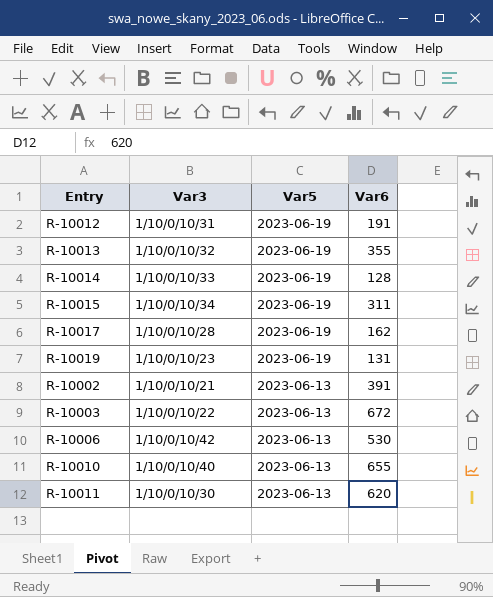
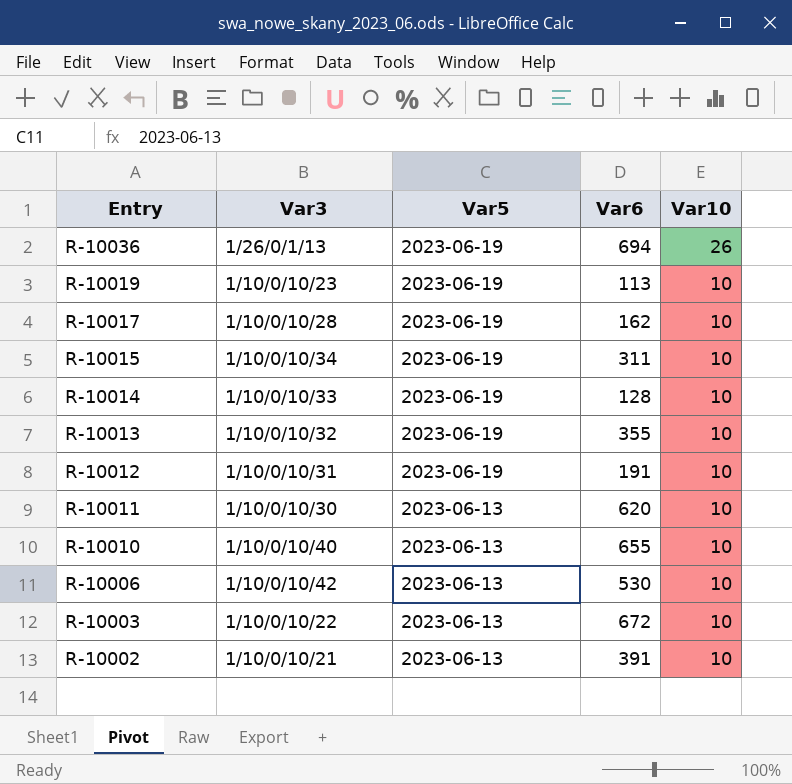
row order: Var5 descending -> Entry descending
column Var10 | position: none -> 5
row R-10036: none -> 1/26/0/1/13 | 2023-06-19 | 694 | 26
R-10019 | Var6: 131 -> 113

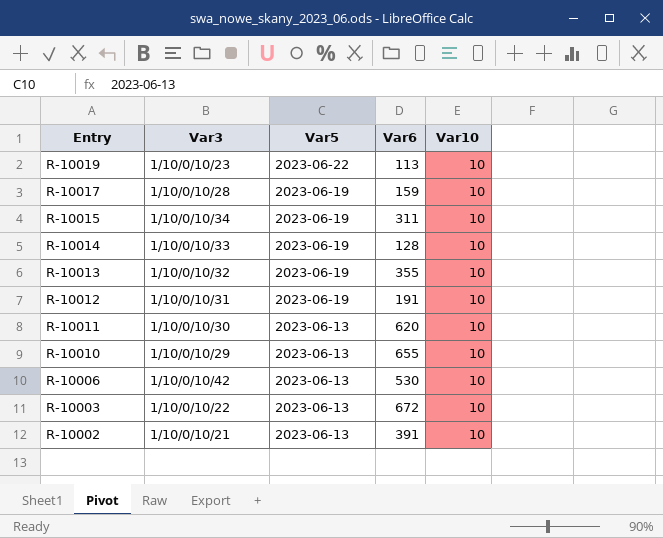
row R-10036: 1/26/0/1/13 | 2023-06-19 | 694 | 26 -> none
R-10019 | Var5: 2023-06-19 -> 2023-06-22
R-10017 | Var6: 162 -> 159
R-10010 | Var3: 1/10/0/10/40 -> 1/10/0/10/29

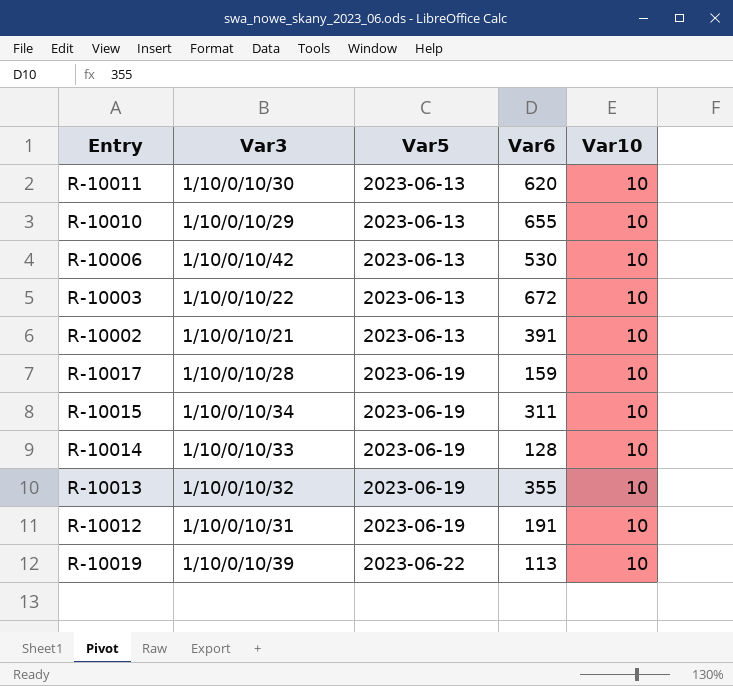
row order: Entry descending -> Var5 ascending
R-10019 | Var3: 1/10/0/10/23 -> 1/10/0/10/39

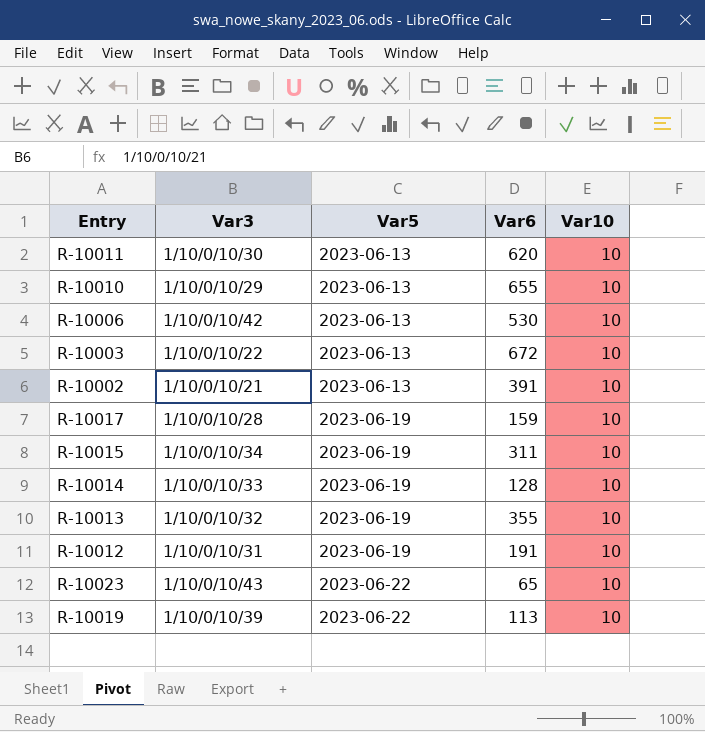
row R-10023: none -> 1/10/0/10/43 | 2023-06-22 | 65 | 10

